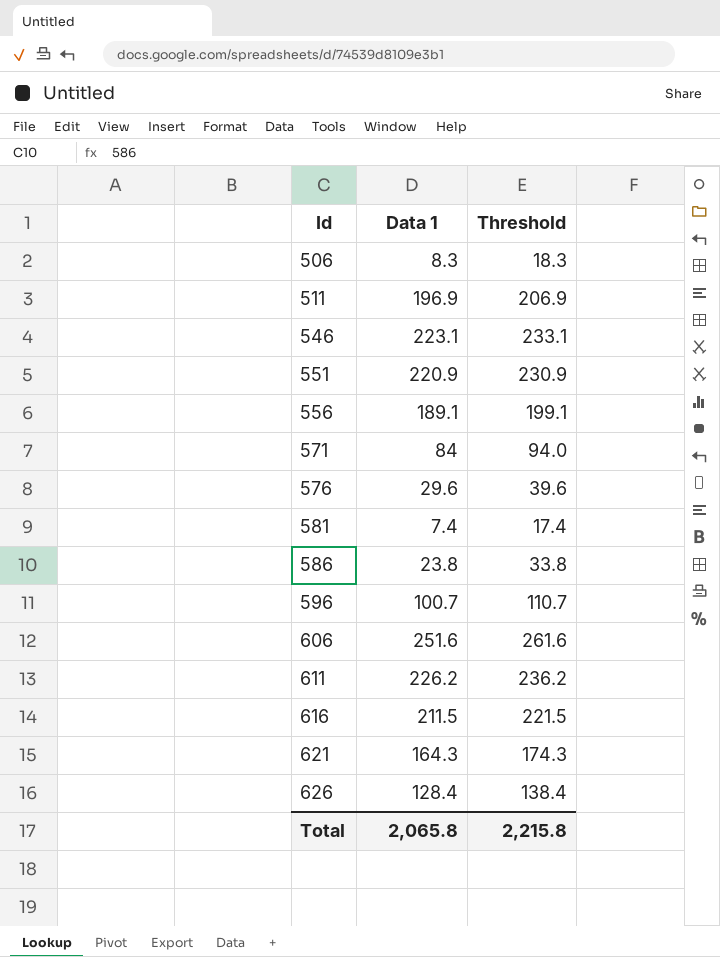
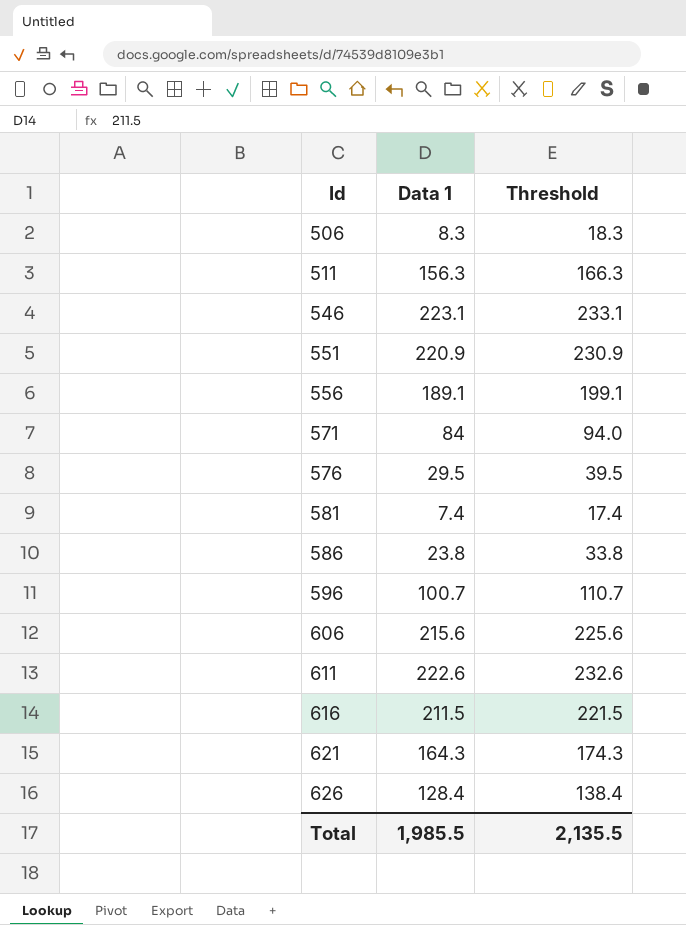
511 | Data 1: 196.9 -> 156.3
511 | Threshold: 206.9 -> 166.3
576 | Data 1: 29.6 -> 29.5
576 | Threshold: 39.6 -> 39.5
606 | Data 1: 251.6 -> 215.6
606 | Threshold: 261.6 -> 225.6
611 | Data 1: 226.2 -> 222.6
611 | Threshold: 236.2 -> 232.6
Total | Data 1: 2,065.8 -> 1,985.5
Total | Threshold: 2,215.8 -> 2,135.5

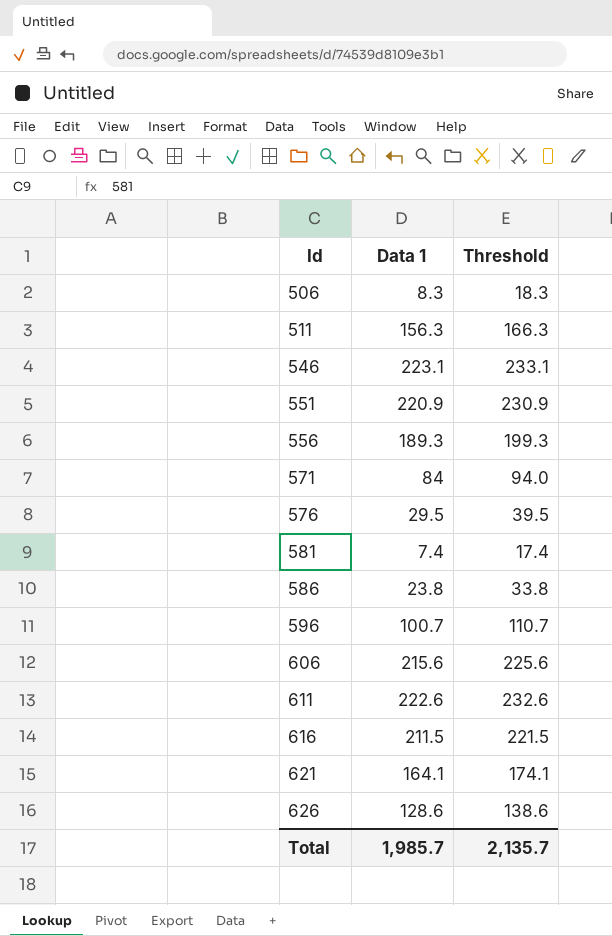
556 | Data 1: 189.1 -> 189.3
556 | Threshold: 199.1 -> 199.3
621 | Data 1: 164.3 -> 164.1
621 | Threshold: 174.3 -> 174.1
626 | Data 1: 128.4 -> 128.6
626 | Threshold: 138.4 -> 138.6
Total | Data 1: 1,985.5 -> 1,985.7
Total | Threshold: 2,135.5 -> 2,135.7

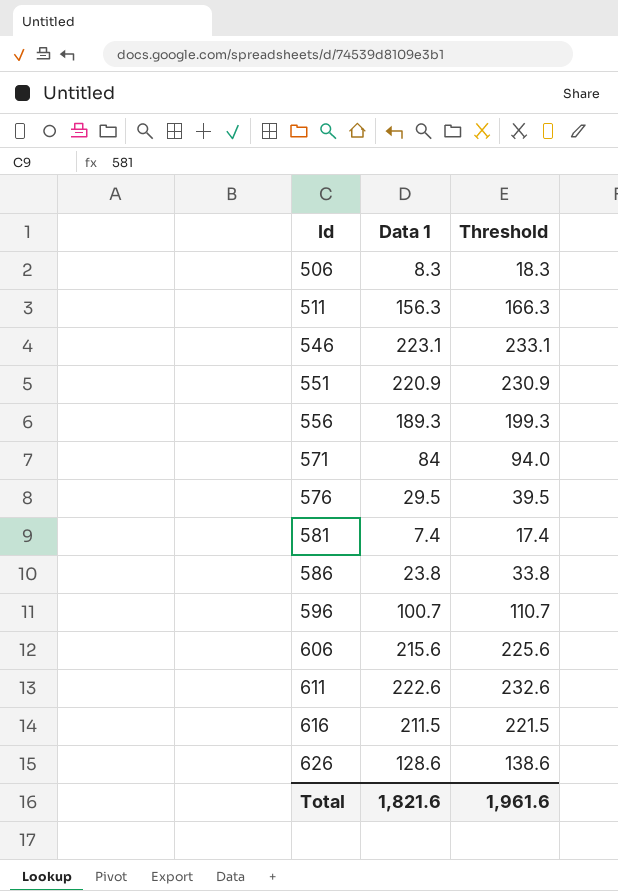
row 621: 164.1 | 174.1 -> none
Total | Data 1: 1,985.7 -> 1,821.6
Total | Threshold: 2,135.7 -> 1,961.6

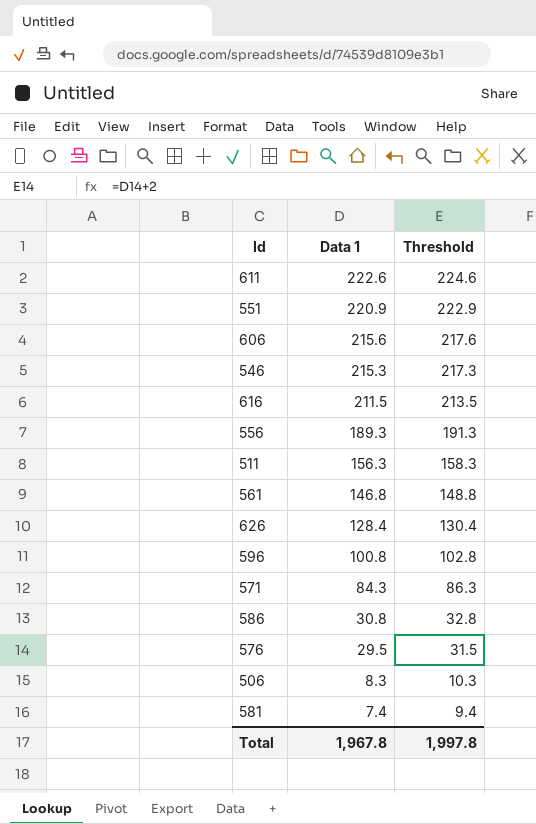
row order: Id ascending -> Data 1 descending
column Threshold | formula: [Data 1] + 10 -> [Data 1] + 2
546 | Data 1: 223.1 -> 215.3
row 561: none -> 146.8 | 148.8
626 | Data 1: 128.6 -> 128.4
596 | Data 1: 100.7 -> 100.8
571 | Data 1: 84 -> 84.3
586 | Data 1: 23.8 -> 30.8
Total | Data 1: 1,821.6 -> 1,967.8
Total | Threshold: 1,961.6 -> 1,997.8

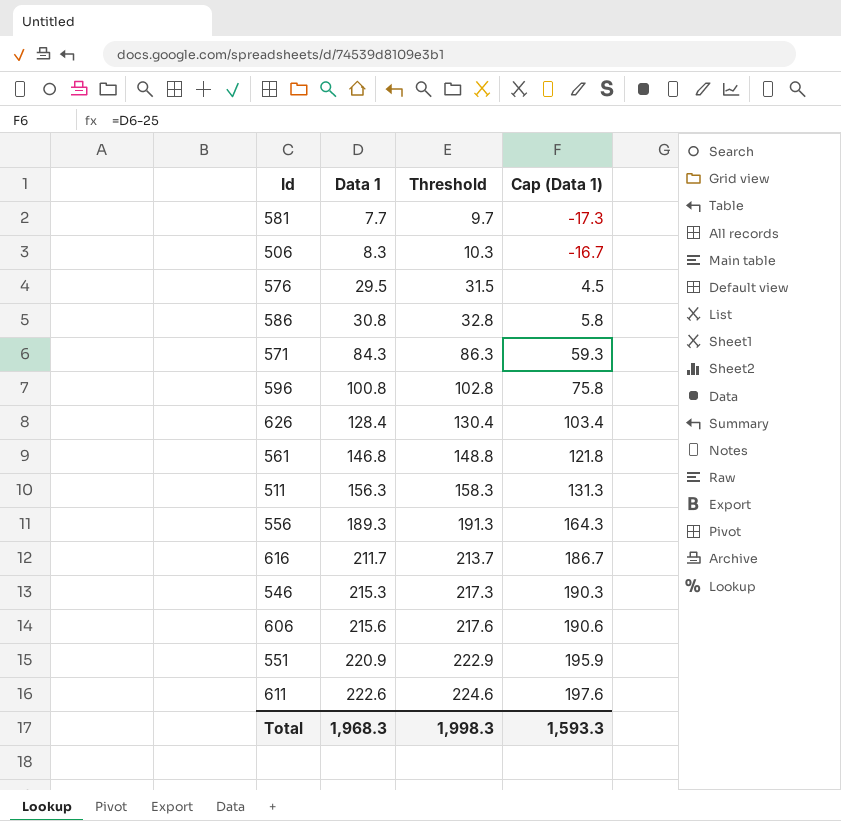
row order: Data 1 descending -> Data 1 ascending
column Cap (Data 1) | formula: none -> [Data 1] - 25
581 | Data 1: 7.4 -> 7.7
581 | Threshold: 9.4 -> 9.7
616 | Data 1: 211.5 -> 211.7
616 | Threshold: 213.5 -> 213.7
Total | Data 1: 1,967.8 -> 1,968.3
Total | Threshold: 1,997.8 -> 1,998.3

